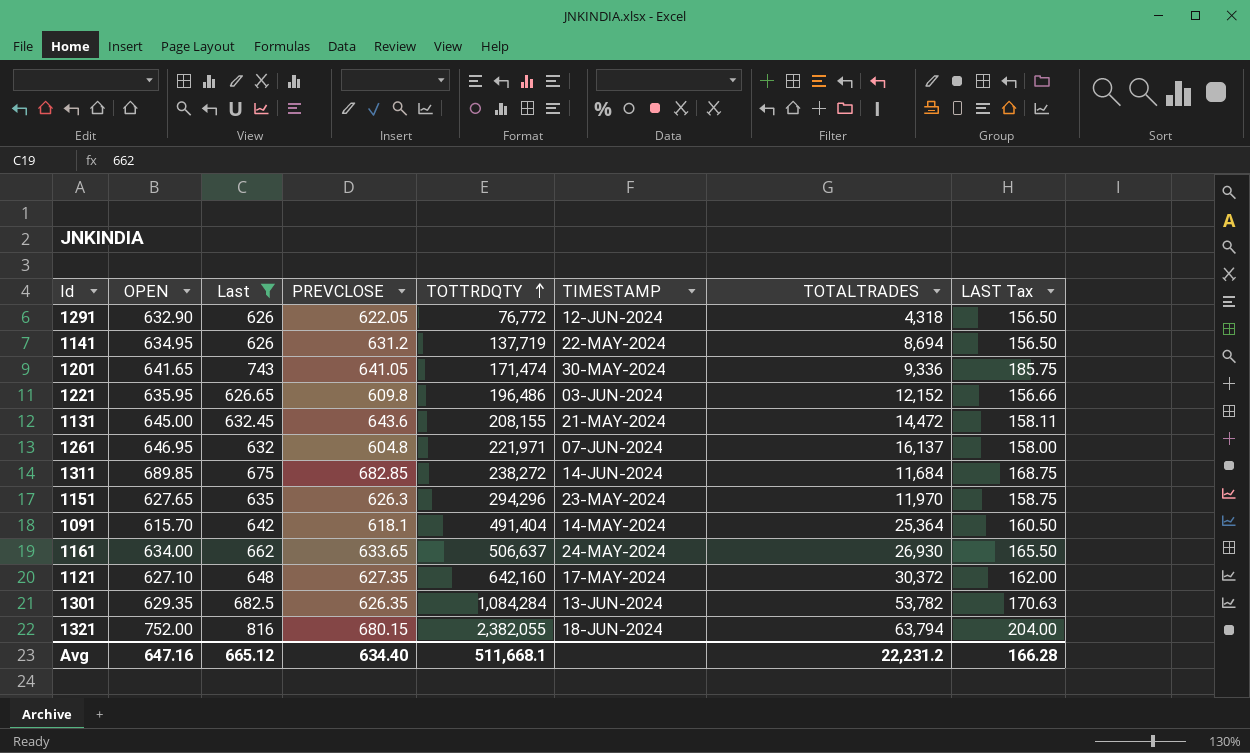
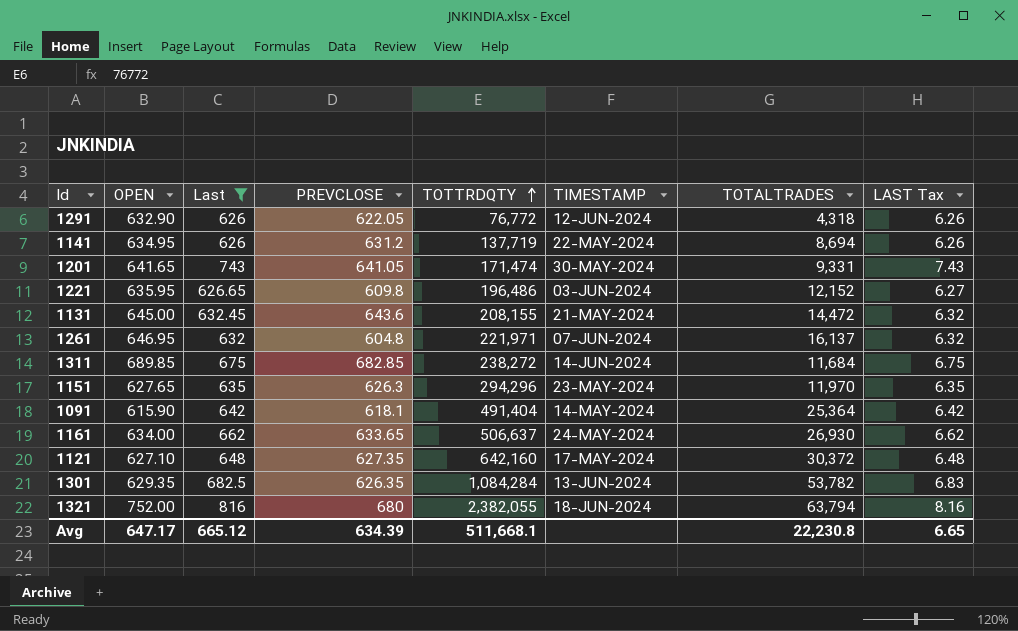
column LAST Tax | formula: [Last] * 0.25 -> [Last] * 0.01
1201 | TOTALTRADES: 9,336 -> 9,331
1091 | OPEN: 615.70 -> 615.90
1321 | PREVCLOSE: 680.15 -> 680
Avg | OPEN: 647.16 -> 647.17
Avg | PREVCLOSE: 634.40 -> 634.39
Avg | TOTALTRADES: 22,231.2 -> 22,230.8
Avg | LAST Tax: 166.28 -> 6.65

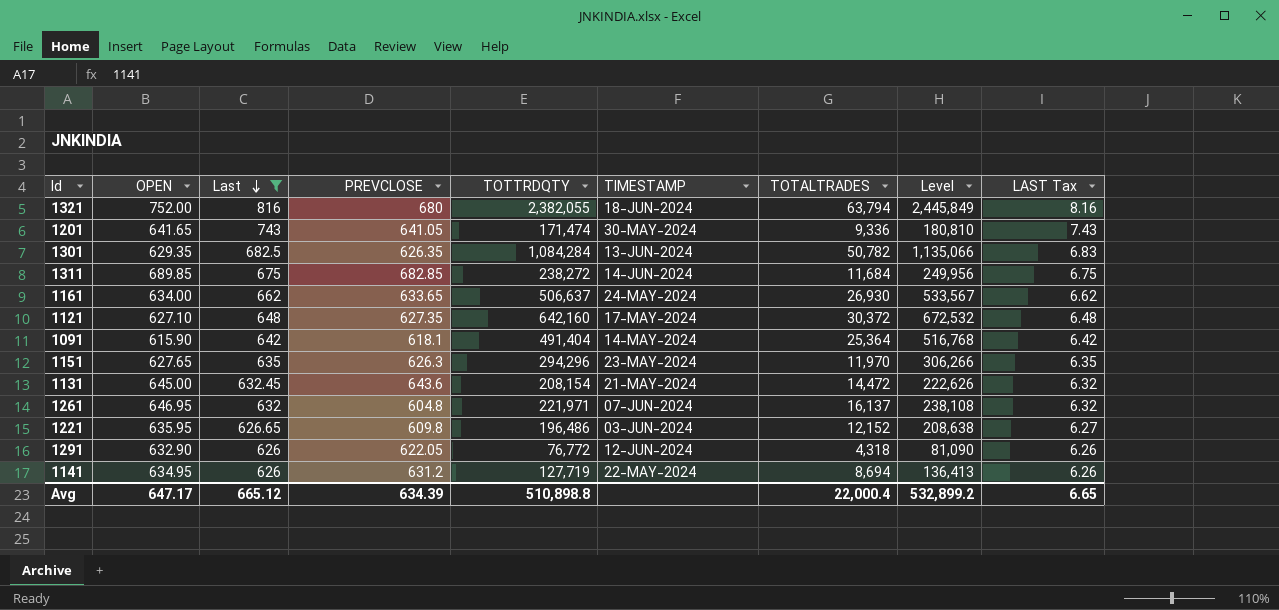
row order: TOTTRDQTY ascending -> Last descending
column Level | formula: none -> [TOTTRDQTY] + [TOTALTRADES]
1201 | TOTALTRADES: 9,331 -> 9,336
1301 | TOTALTRADES: 53,782 -> 50,782
1131 | TOTTRDQTY: 208,155 -> 208,154
1141 | TOTTRDQTY: 137,719 -> 127,719
Avg | TOTTRDQTY: 511,668.1 -> 510,898.8
Avg | TOTALTRADES: 22,230.8 -> 22,000.4

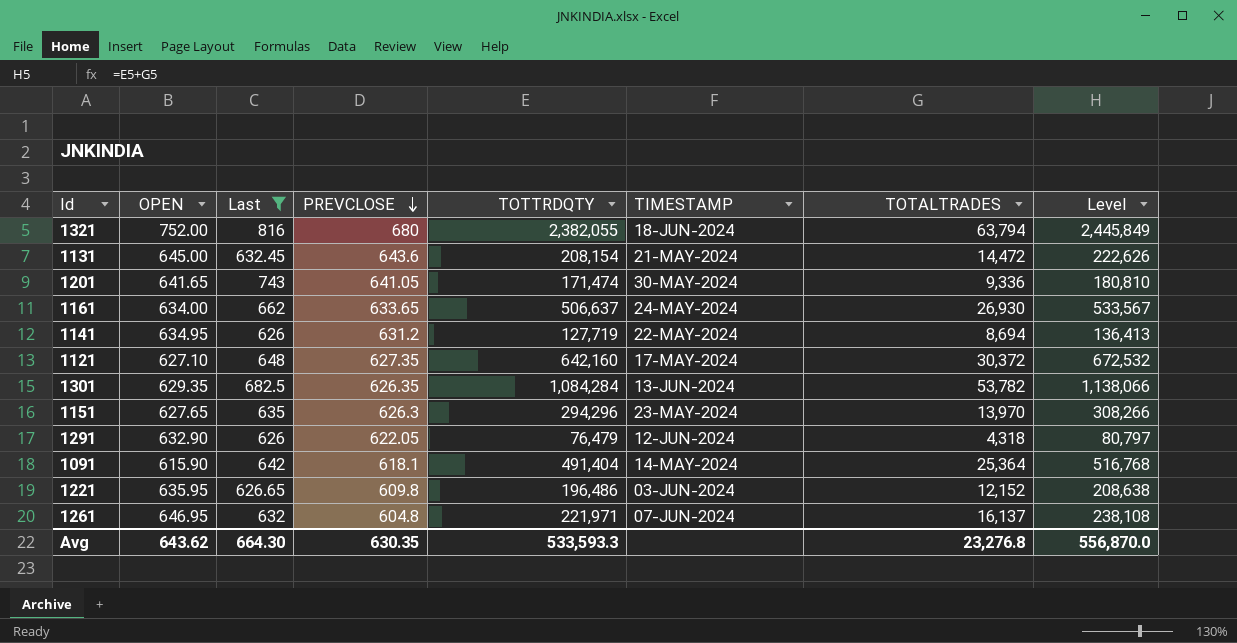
row order: Last descending -> PREVCLOSE descending
column LAST Tax | formula: [Last] * 0.01 -> none
row 1311: 689.85 | 675 | 682.85 | 238,272 | 14-JUN-2024 | 11,684 | 249,956 | 6.75 -> none
1301 | TOTALTRADES: 50,782 -> 53,782
1301 | Level: 1,135,066 -> 1,138,066
1151 | TOTALTRADES: 11,970 -> 13,970
1151 | Level: 306,266 -> 308,266
1291 | TOTTRDQTY: 76,772 -> 76,479
1291 | Level: 81,090 -> 80,797
Avg | OPEN: 647.17 -> 643.62
Avg | Last: 665.12 -> 664.30
Avg | PREVCLOSE: 634.39 -> 630.35
Avg | TOTTRDQTY: 510,898.8 -> 533,593.3
Avg | TOTALTRADES: 22,000.4 -> 23,276.8
Avg | Level: 532,899.2 -> 556,870.0

